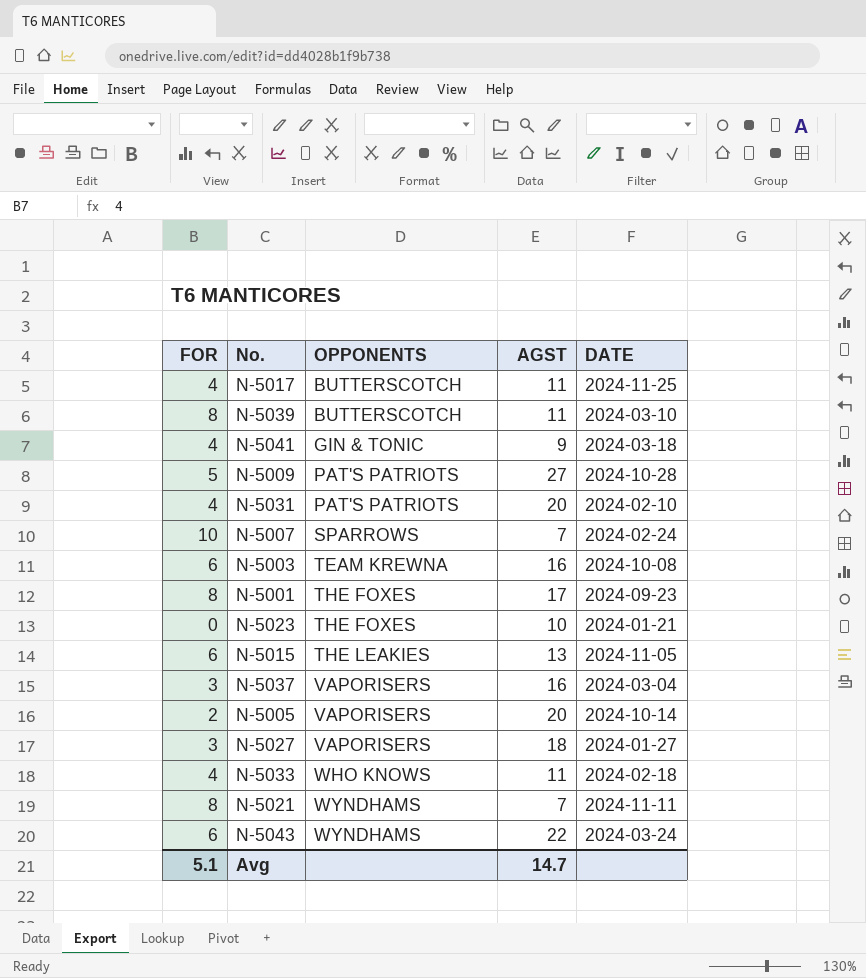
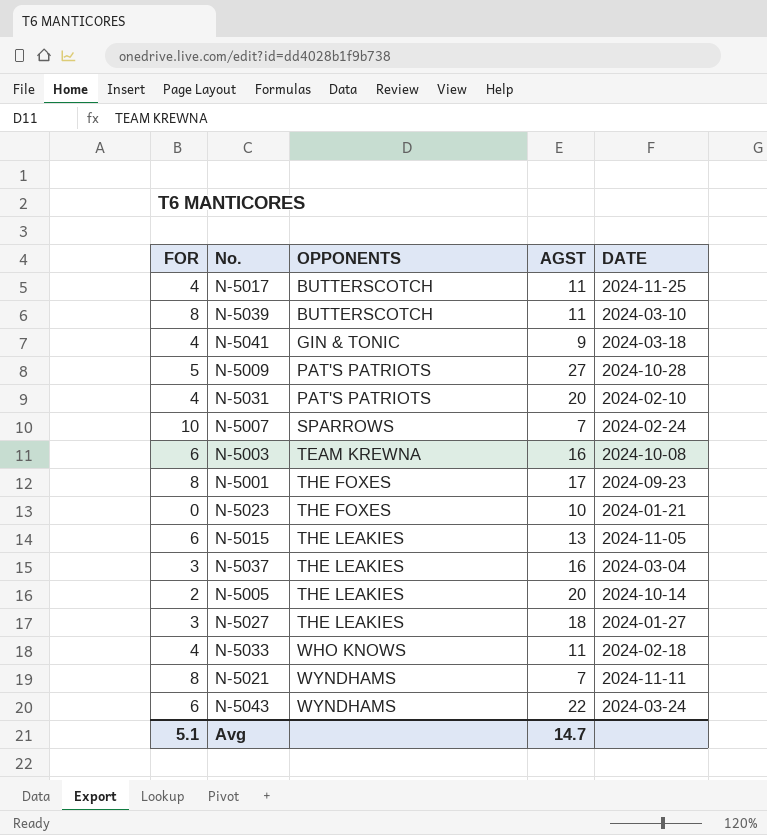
N-5037 | OPPONENTS: VAPORISERS -> THE LEAKIES
N-5005 | OPPONENTS: VAPORISERS -> THE LEAKIES
N-5027 | OPPONENTS: VAPORISERS -> THE LEAKIES

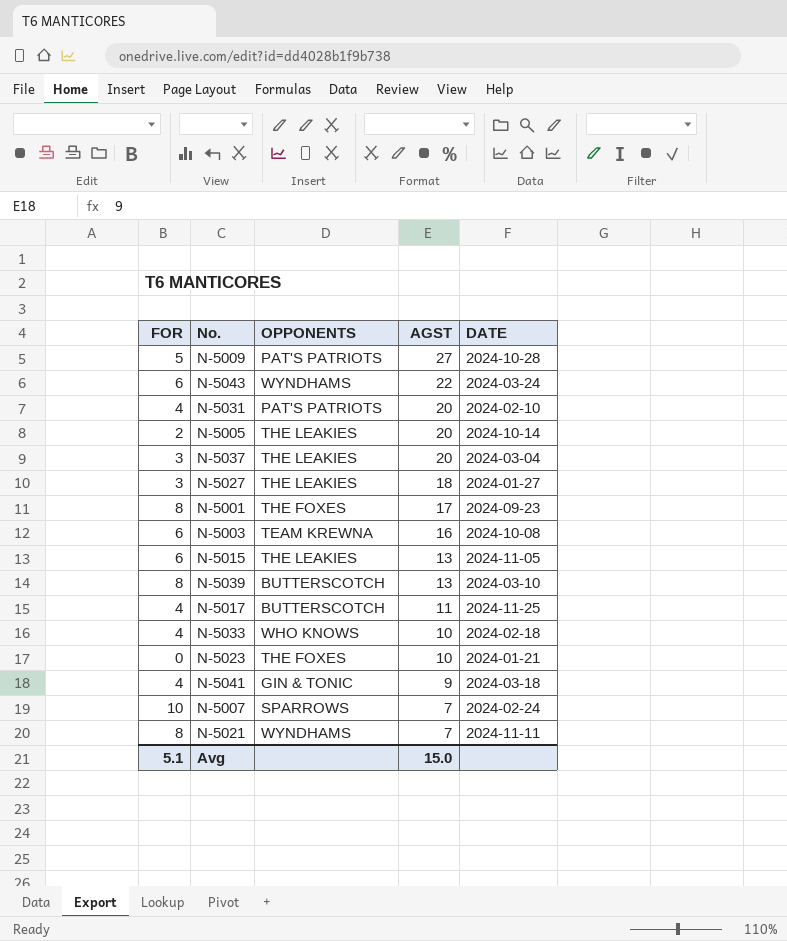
row order: OPPONENTS ascending -> AGST descending
N-5037 | AGST: 16 -> 20
N-5039 | AGST: 11 -> 13
N-5033 | AGST: 11 -> 10
Avg | AGST: 14.7 -> 15.0

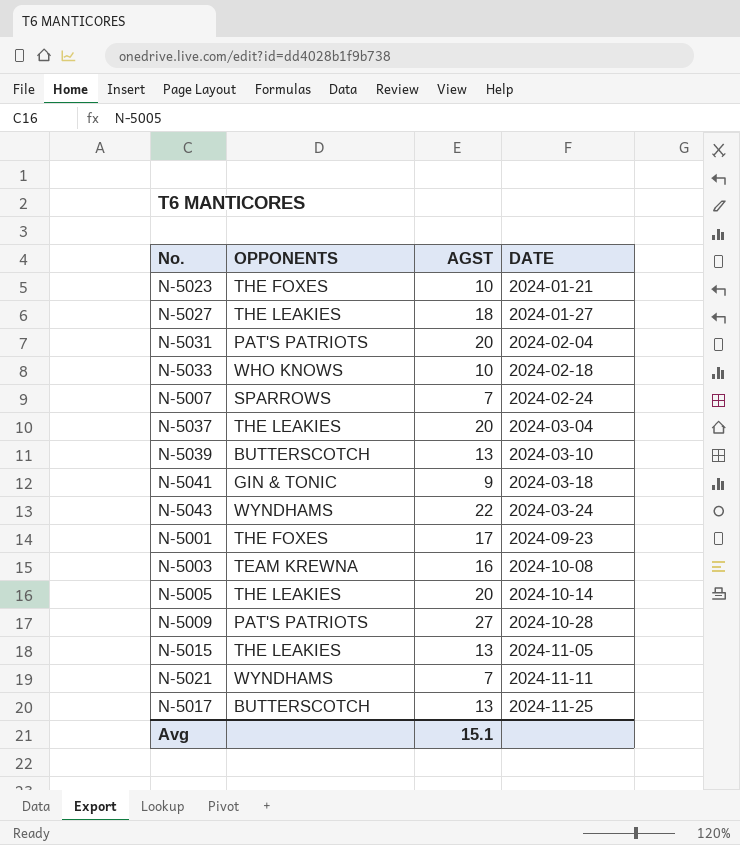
row order: AGST descending -> DATE ascending
column FOR | position: 1 -> none
N-5031 | DATE: 2024-02-10 -> 2024-02-04
N-5017 | AGST: 11 -> 13
Avg | AGST: 15.0 -> 15.1

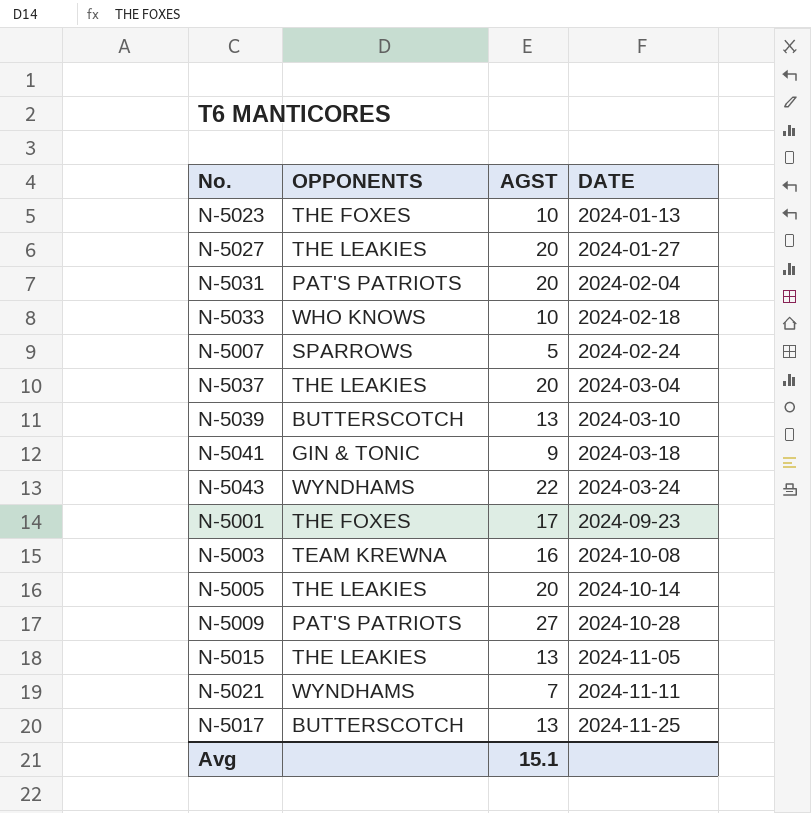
N-5023 | DATE: 2024-01-21 -> 2024-01-13
N-5027 | AGST: 18 -> 20
N-5007 | AGST: 7 -> 5

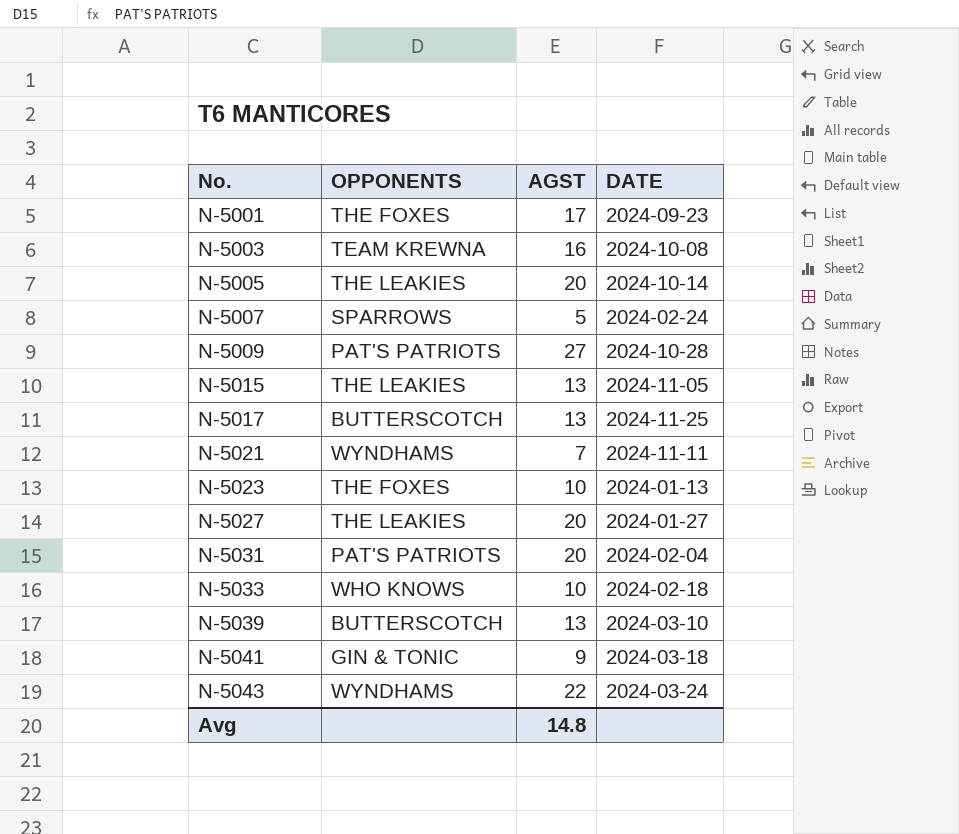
row order: DATE ascending -> No. ascending
row N-5037: THE LEAKIES | 20 | 2024-03-04 -> none
Avg | AGST: 15.1 -> 14.8

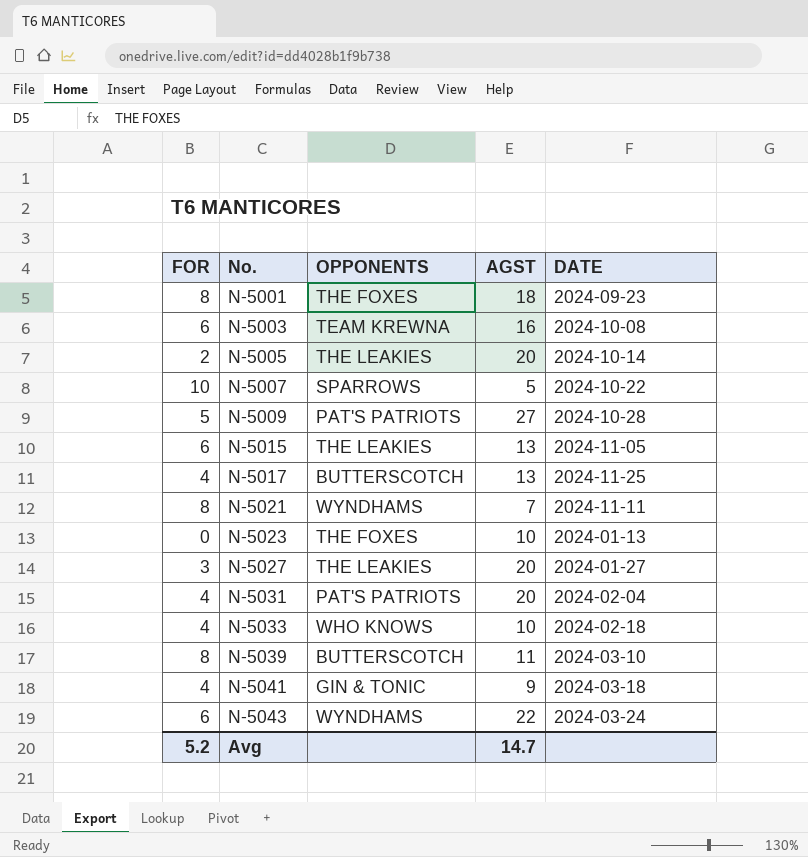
column FOR | position: none -> 1
N-5001 | AGST: 17 -> 18
N-5007 | DATE: 2024-02-24 -> 2024-10-22
N-5039 | AGST: 13 -> 11
Avg | AGST: 14.8 -> 14.7

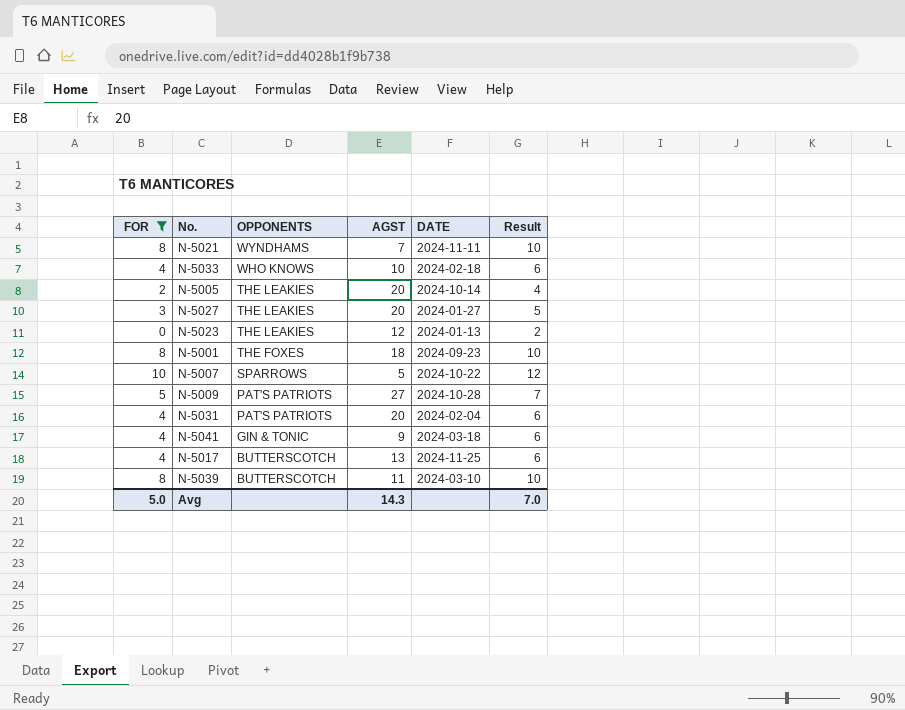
filter: none -> FOR != 6
row order: No. ascending -> OPPONENTS descending
column Result | formula: none -> [FOR] + 2
N-5023 | OPPONENTS: THE FOXES -> THE LEAKIES
N-5023 | AGST: 10 -> 12
Avg | FOR: 5.2 -> 5.0
Avg | AGST: 14.7 -> 14.3

